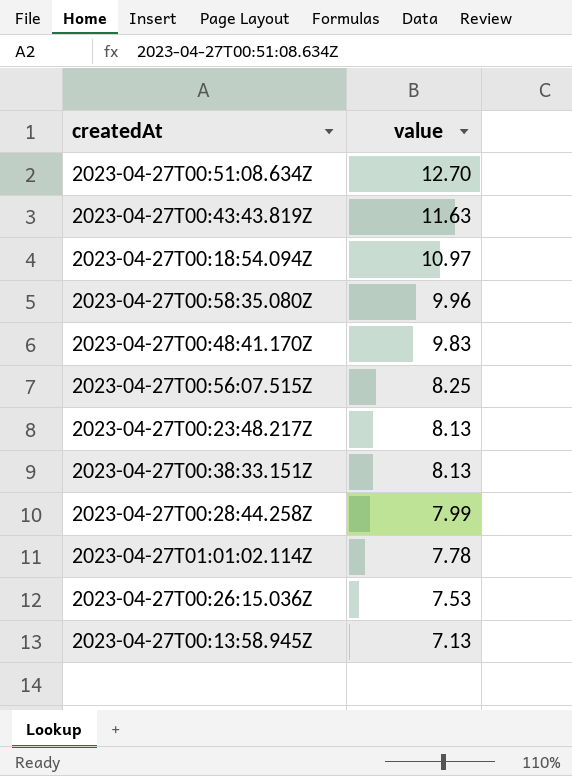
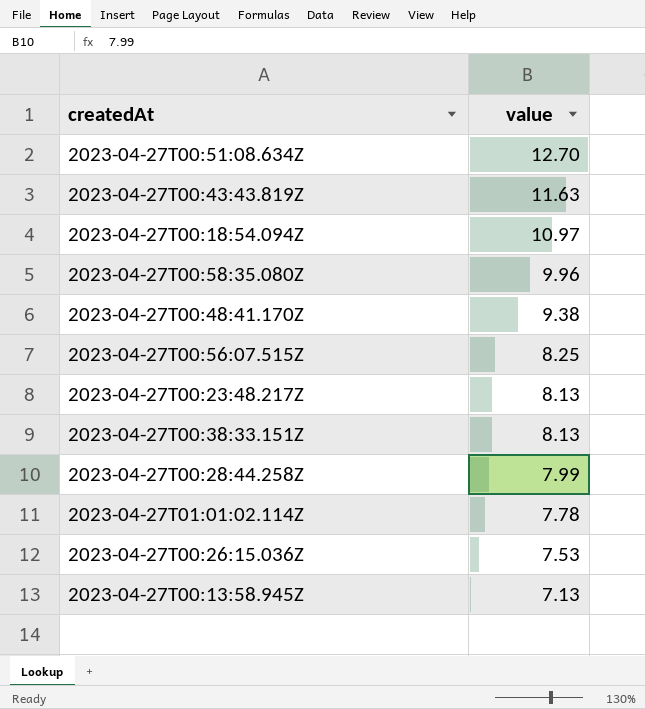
2023-04-27T00:48:41.170Z | value: 9.83 -> 9.38

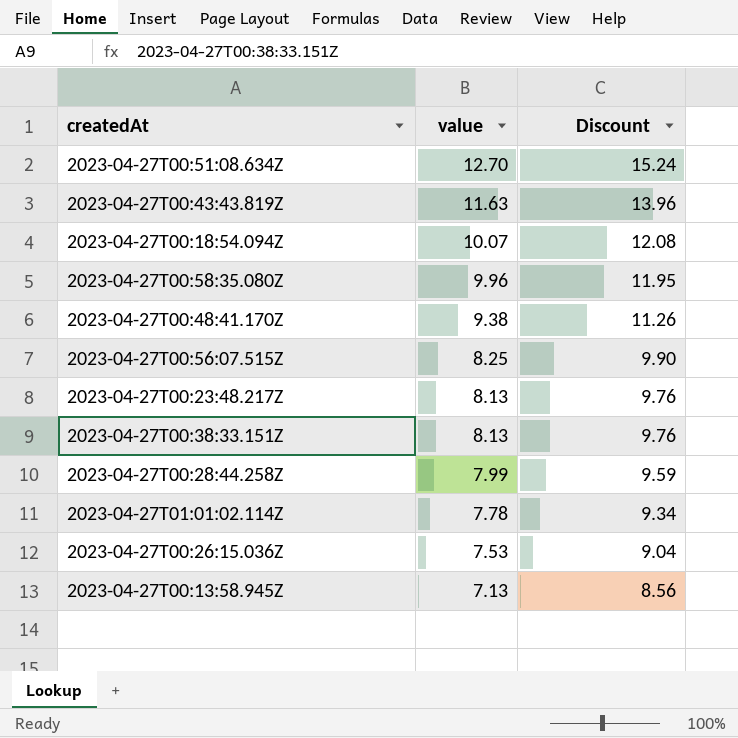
column Discount | formula: none -> [value] * 1.2
2023-04-27T00:18:54.094Z | value: 10.97 -> 10.07

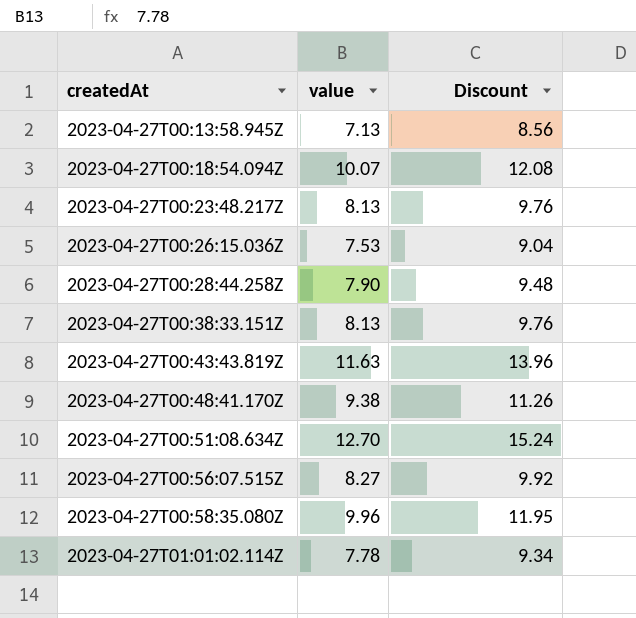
row order: value descending -> createdAt ascending
2023-04-27T00:28:44.258Z | value: 7.99 -> 7.90
2023-04-27T00:28:44.258Z | Discount: 9.59 -> 9.48
2023-04-27T00:56:07.515Z | value: 8.25 -> 8.27
2023-04-27T00:56:07.515Z | Discount: 9.90 -> 9.92

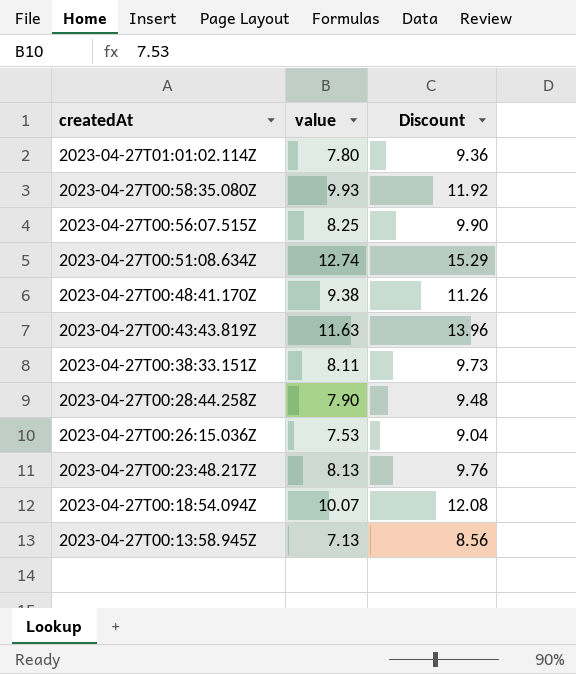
row order: createdAt ascending -> createdAt descending
2023-04-27T01:01:02.114Z | value: 7.78 -> 7.80
2023-04-27T01:01:02.114Z | Discount: 9.34 -> 9.36
2023-04-27T00:58:35.080Z | value: 9.96 -> 9.93
2023-04-27T00:58:35.080Z | Discount: 11.95 -> 11.92
2023-04-27T00:56:07.515Z | value: 8.27 -> 8.25
2023-04-27T00:56:07.515Z | Discount: 9.92 -> 9.90
2023-04-27T00:51:08.634Z | value: 12.70 -> 12.74
2023-04-27T00:51:08.634Z | Discount: 15.24 -> 15.29
2023-04-27T00:38:33.151Z | value: 8.13 -> 8.11
2023-04-27T00:38:33.151Z | Discount: 9.76 -> 9.73

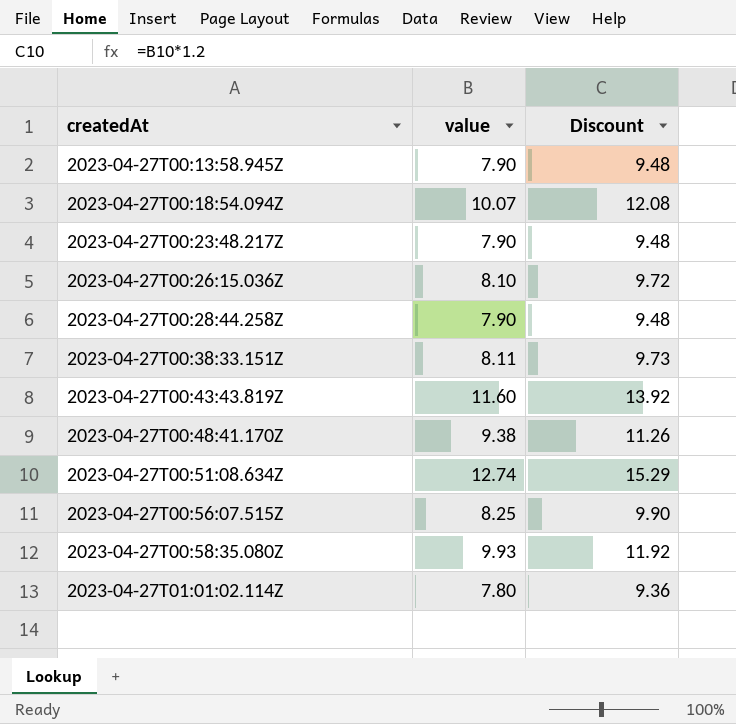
row order: createdAt descending -> createdAt ascending
2023-04-27T00:13:58.945Z | value: 7.13 -> 7.90
2023-04-27T00:13:58.945Z | Discount: 8.56 -> 9.48
2023-04-27T00:23:48.217Z | value: 8.13 -> 7.90
2023-04-27T00:23:48.217Z | Discount: 9.76 -> 9.48
2023-04-27T00:26:15.036Z | value: 7.53 -> 8.10
2023-04-27T00:26:15.036Z | Discount: 9.04 -> 9.72
2023-04-27T00:43:43.819Z | value: 11.63 -> 11.60
2023-04-27T00:43:43.819Z | Discount: 13.96 -> 13.92

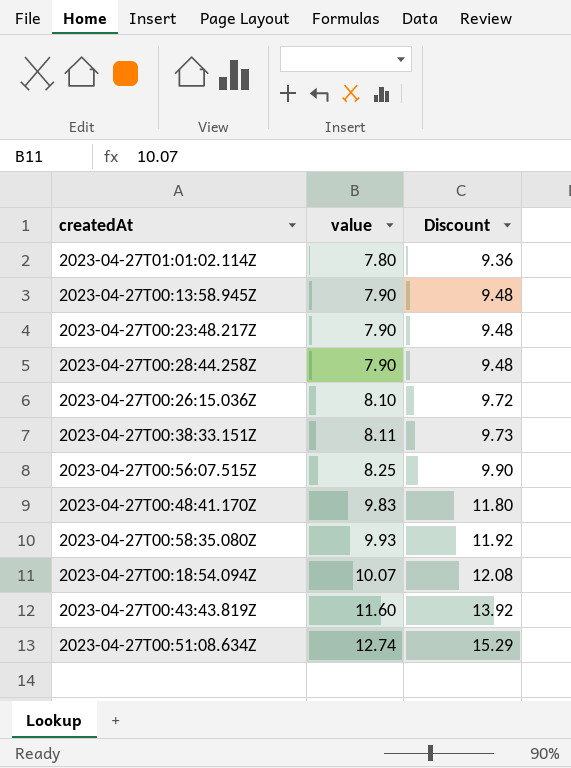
row order: createdAt ascending -> value ascending
2023-04-27T00:48:41.170Z | value: 9.38 -> 9.83
2023-04-27T00:48:41.170Z | Discount: 11.26 -> 11.80

